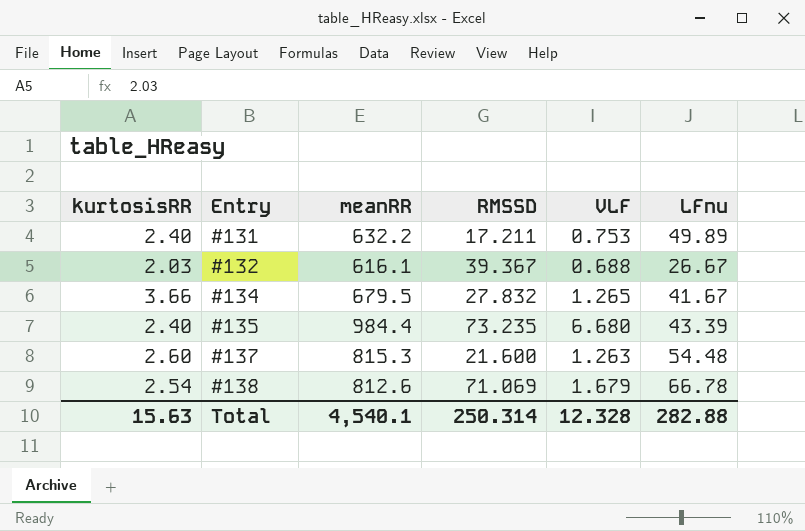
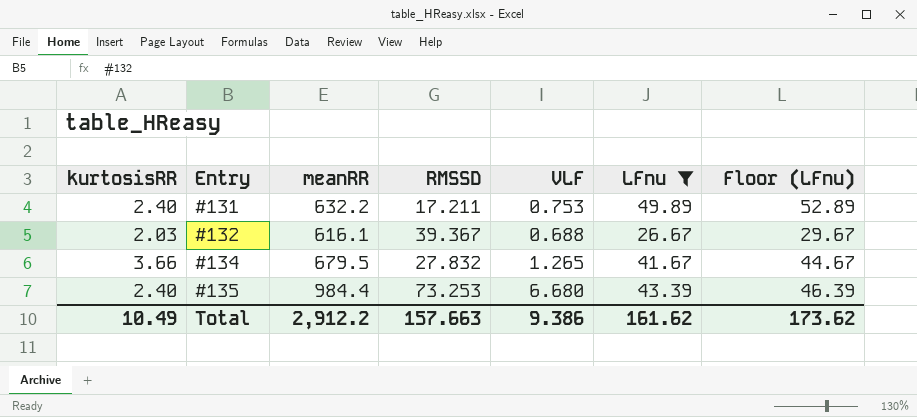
filter: none -> LFnu <= 49.89
column Floor (LFnu) | formula: none -> [LFnu] + 3
#135 | RMSSD: 73.235 -> 73.253
Total | kurtosisRR: 15.63 -> 10.49
Total | meanRR: 4,540.1 -> 2,912.2
Total | RMSSD: 250.314 -> 157.663
Total | VLF: 12.328 -> 9.386
Total | LFnu: 282.88 -> 161.62

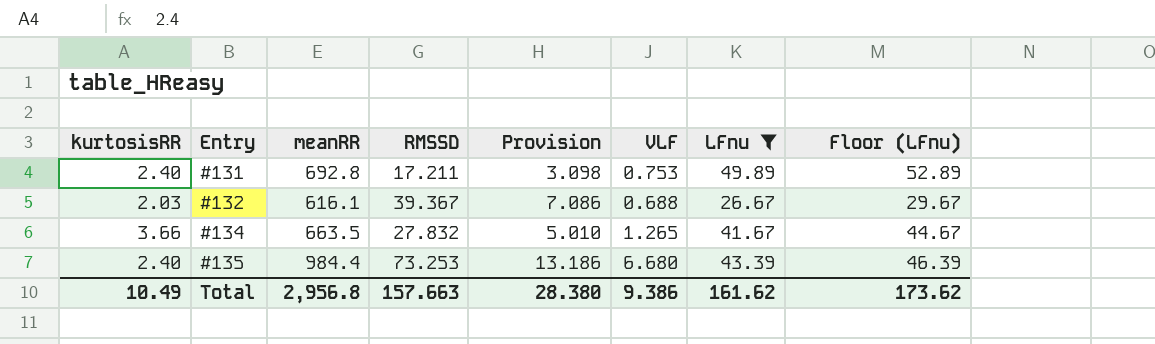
column Provision | formula: none -> [RMSSD] * 0.18
#131 | meanRR: 632.2 -> 692.8
#134 | meanRR: 679.5 -> 663.5
Total | meanRR: 2,912.2 -> 2,956.8

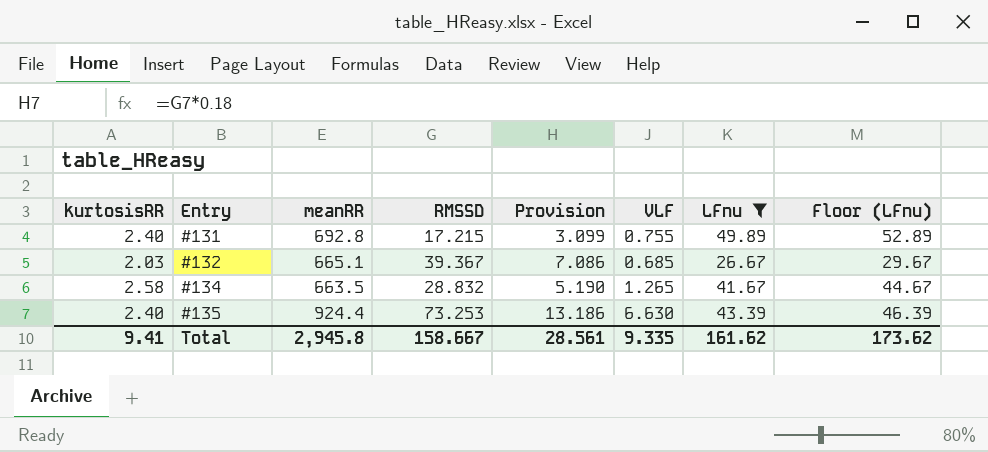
#131 | RMSSD: 17.211 -> 17.215
#131 | Provision: 3.098 -> 3.099
#131 | VLF: 0.753 -> 0.755
#132 | meanRR: 616.1 -> 665.1
#132 | VLF: 0.688 -> 0.685
#134 | kurtosisRR: 3.66 -> 2.58
#134 | RMSSD: 27.832 -> 28.832
#134 | Provision: 5.010 -> 5.190
#135 | meanRR: 984.4 -> 924.4
#135 | VLF: 6.680 -> 6.630
Total | kurtosisRR: 10.49 -> 9.41
Total | meanRR: 2,956.8 -> 2,945.8
Total | RMSSD: 157.663 -> 158.667
Total | Provision: 28.380 -> 28.561
Total | VLF: 9.386 -> 9.335

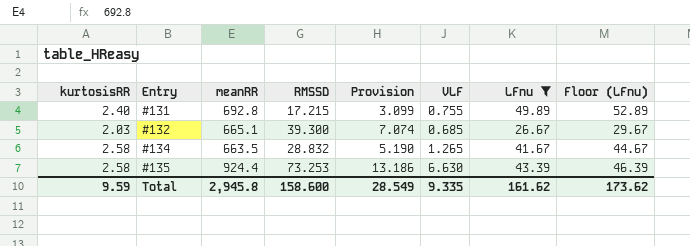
#132 | RMSSD: 39.367 -> 39.300
#132 | Provision: 7.086 -> 7.074
#135 | kurtosisRR: 2.40 -> 2.58
Total | kurtosisRR: 9.41 -> 9.59
Total | RMSSD: 158.667 -> 158.600
Total | Provision: 28.561 -> 28.549

